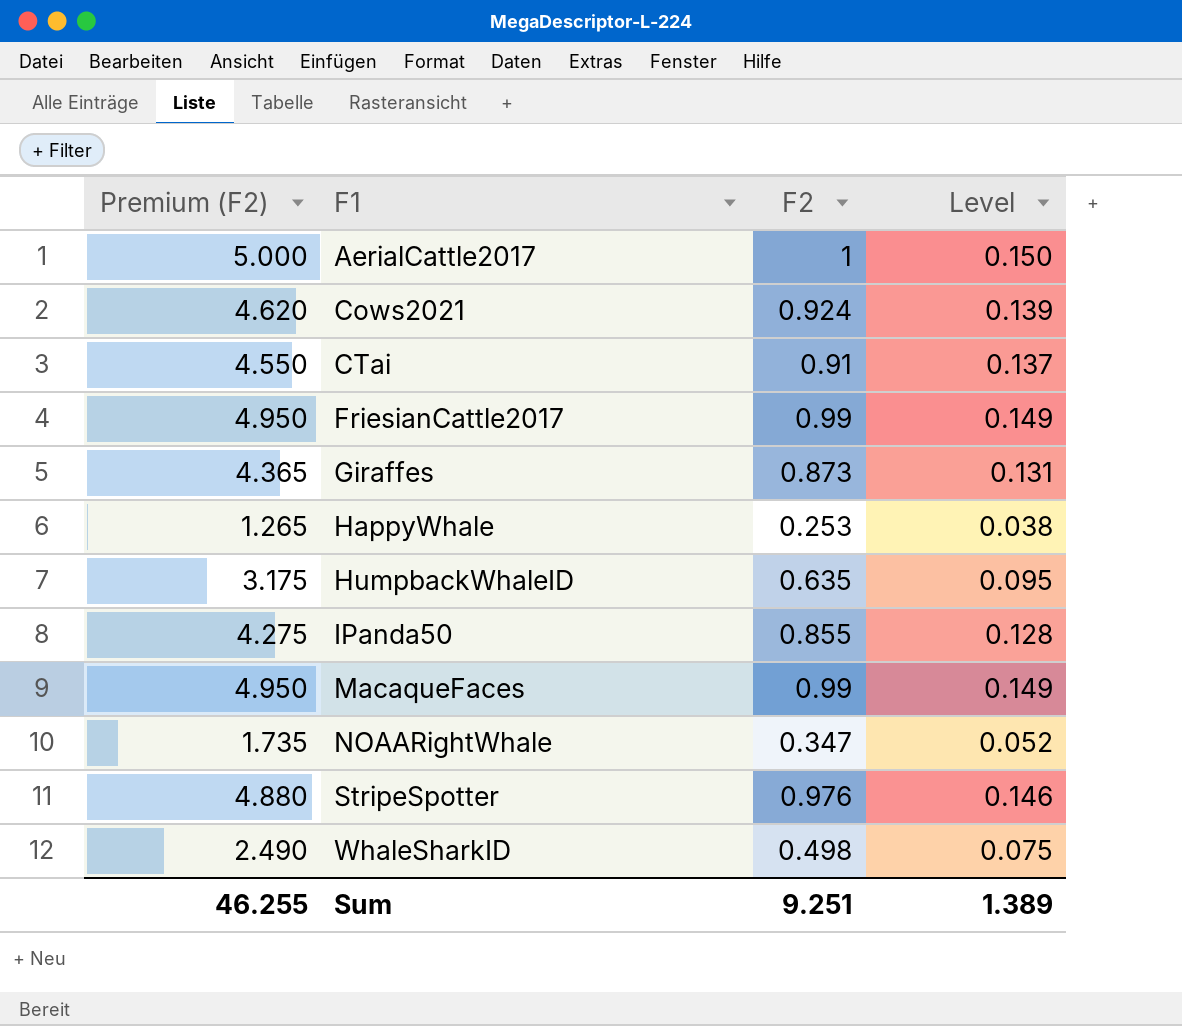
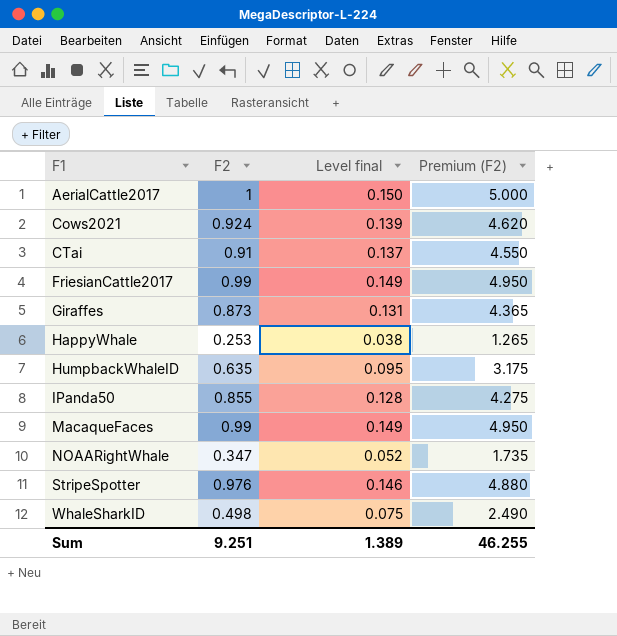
column name: Level -> Level final
column Premium (F2) | position: 1 -> 4

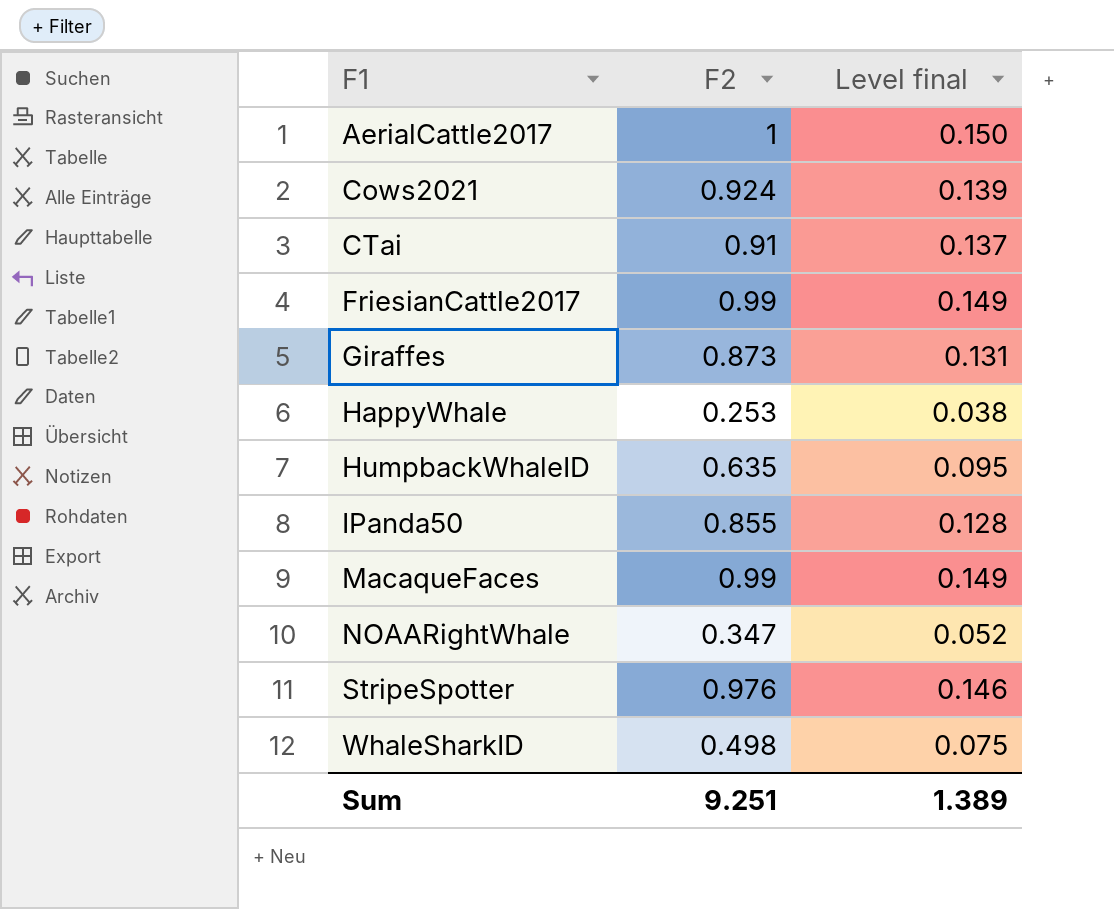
column Premium (F2) | formula: [F2] * 5 -> none

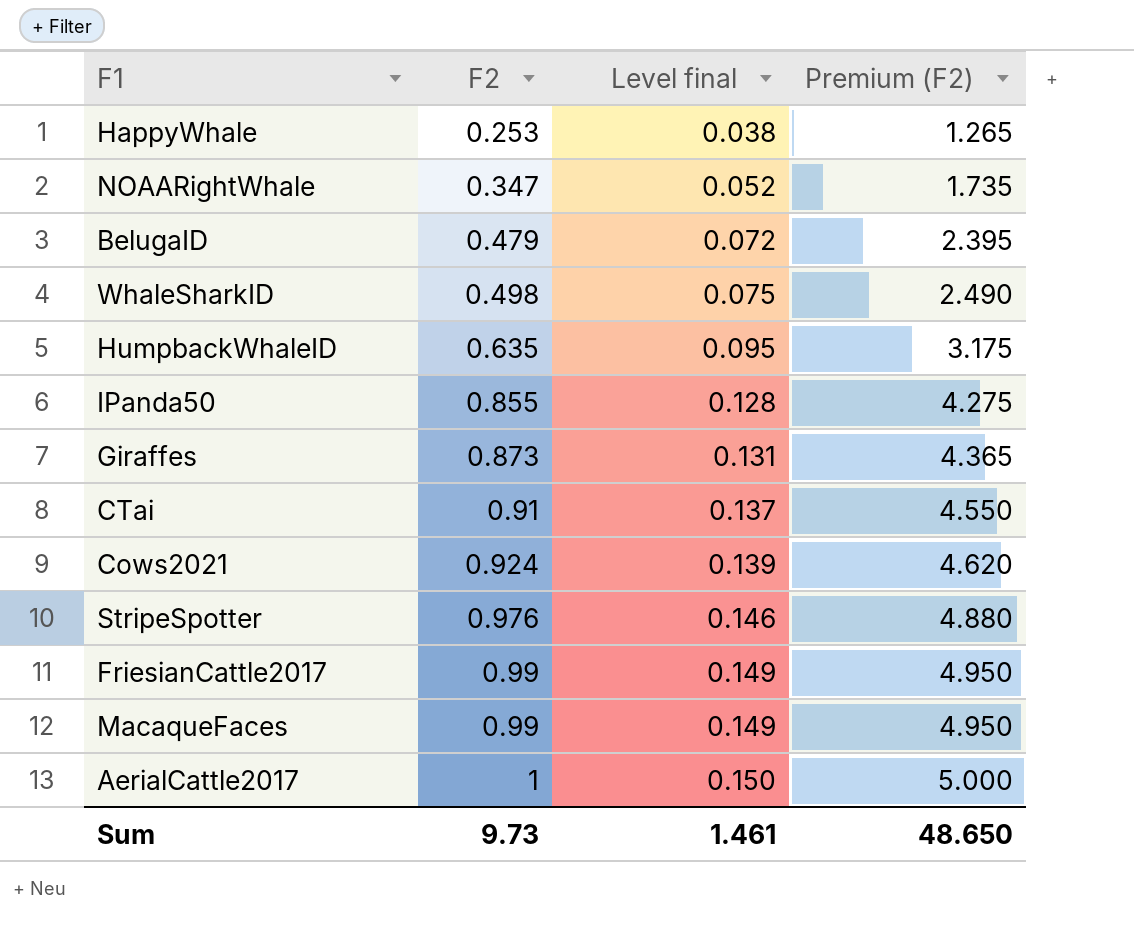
row order: F1 ascending -> F2 ascending
column Premium (F2) | formula: none -> [F2] * 5
row BelugaID: none -> 0.479 | 0.072 | 2.395
Sum | F2: 9.251 -> 9.73
Sum | Level final: 1.389 -> 1.461

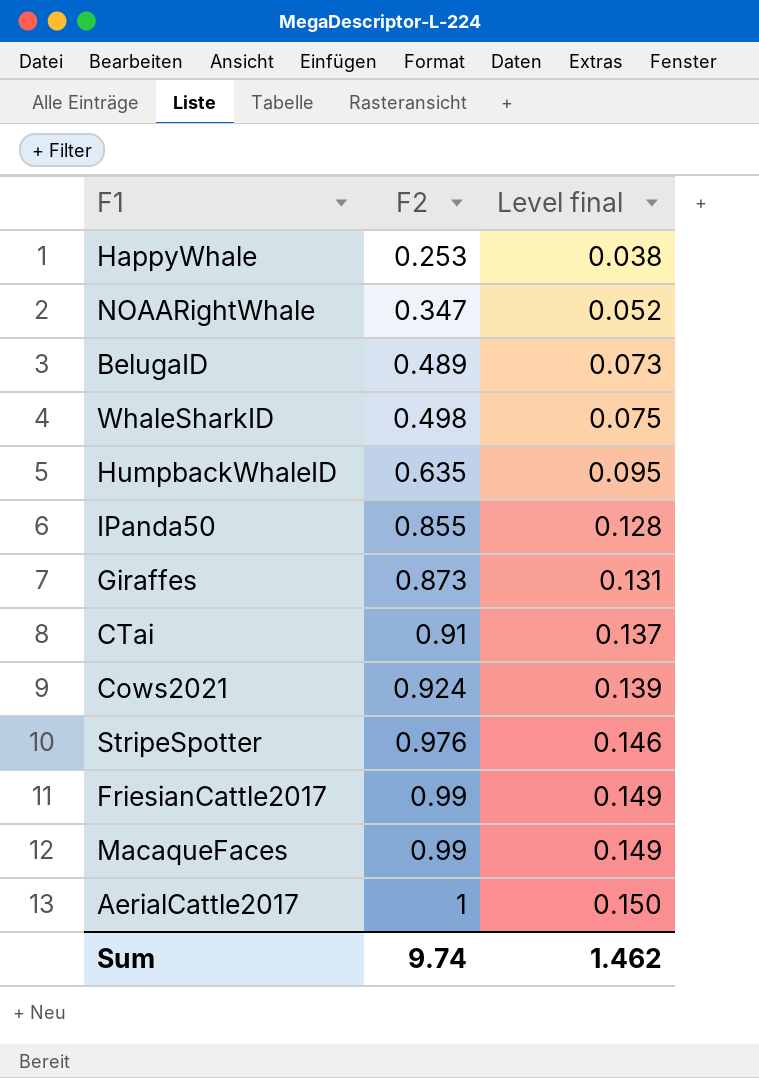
column Premium (F2) | formula: [F2] * 5 -> none
BelugaID | F2: 0.479 -> 0.489
BelugaID | Level final: 0.072 -> 0.073
Sum | F2: 9.73 -> 9.74
Sum | Level final: 1.461 -> 1.462

